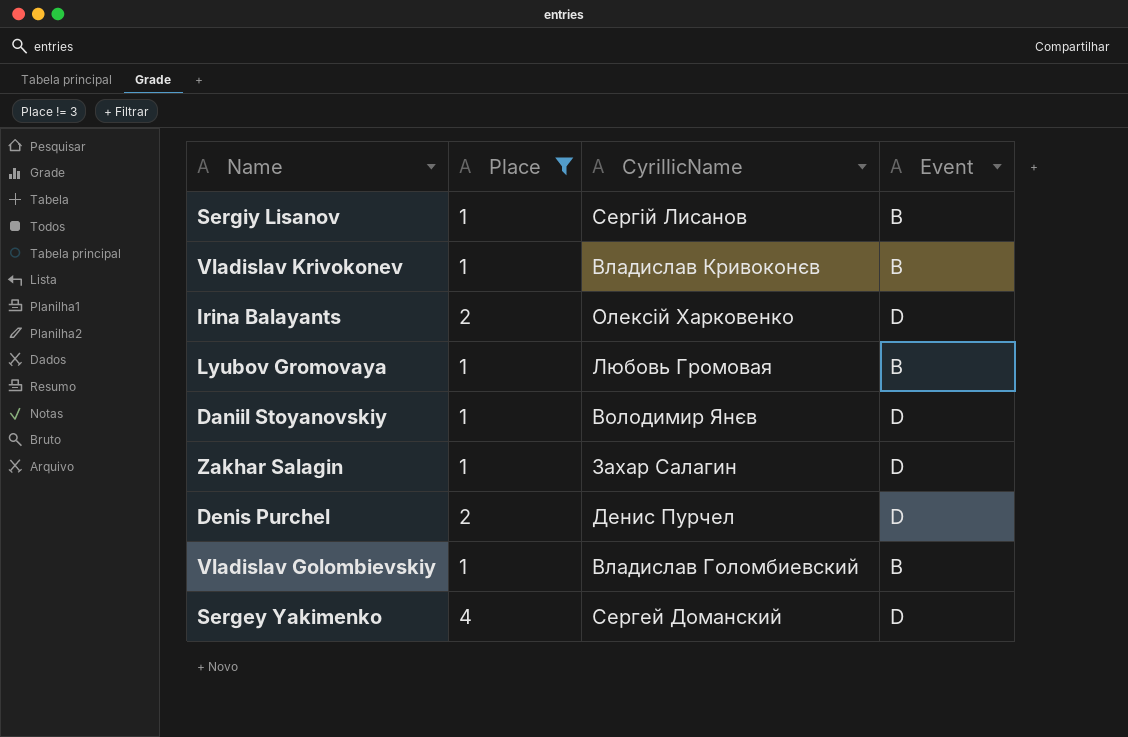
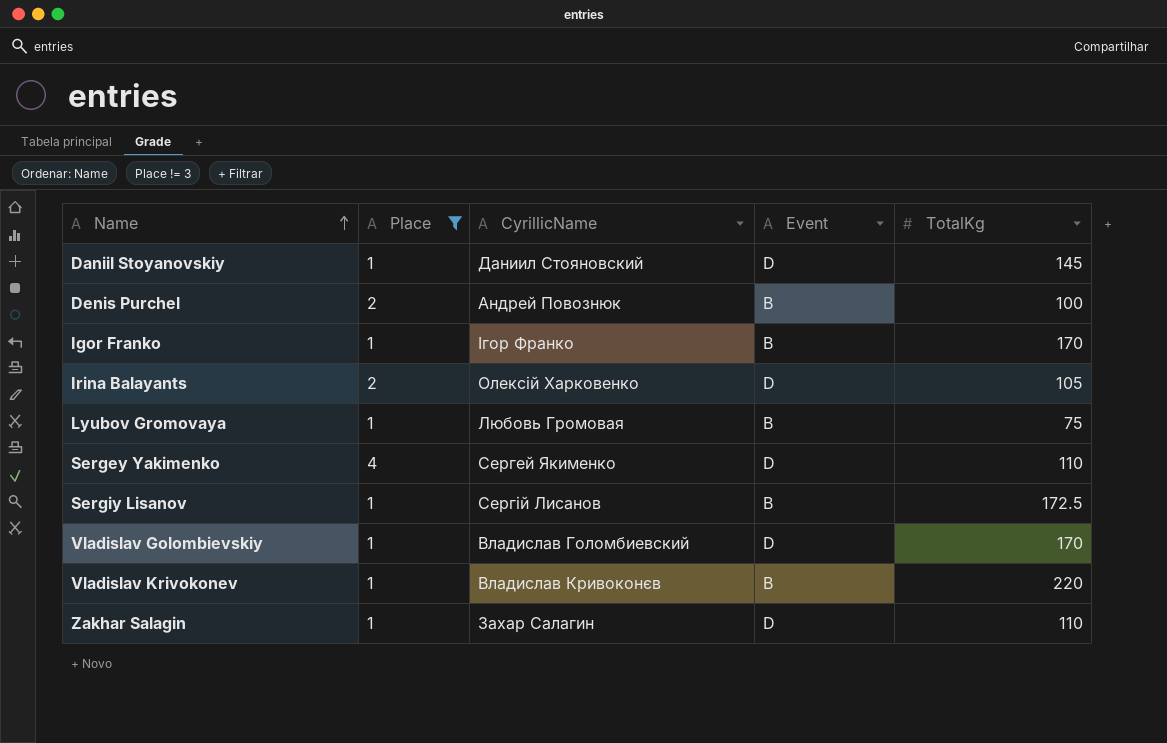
row order: none -> Name ascending
column TotalKg | position: none -> 5
Daniil Stoyanovskiy | CyrillicName: Володимир Янєв -> Даниил Стояновский
Denis Purchel | CyrillicName: Денис Пурчел -> Андрей Повознюк
Denis Purchel | Event: D -> B
row Igor Franko: none -> 1 | Ігор Франко | B | 170
Sergey Yakimenko | CyrillicName: Сергей Доманский -> Сергей Якименко
Vladislav Golombievskiy | Event: B -> D

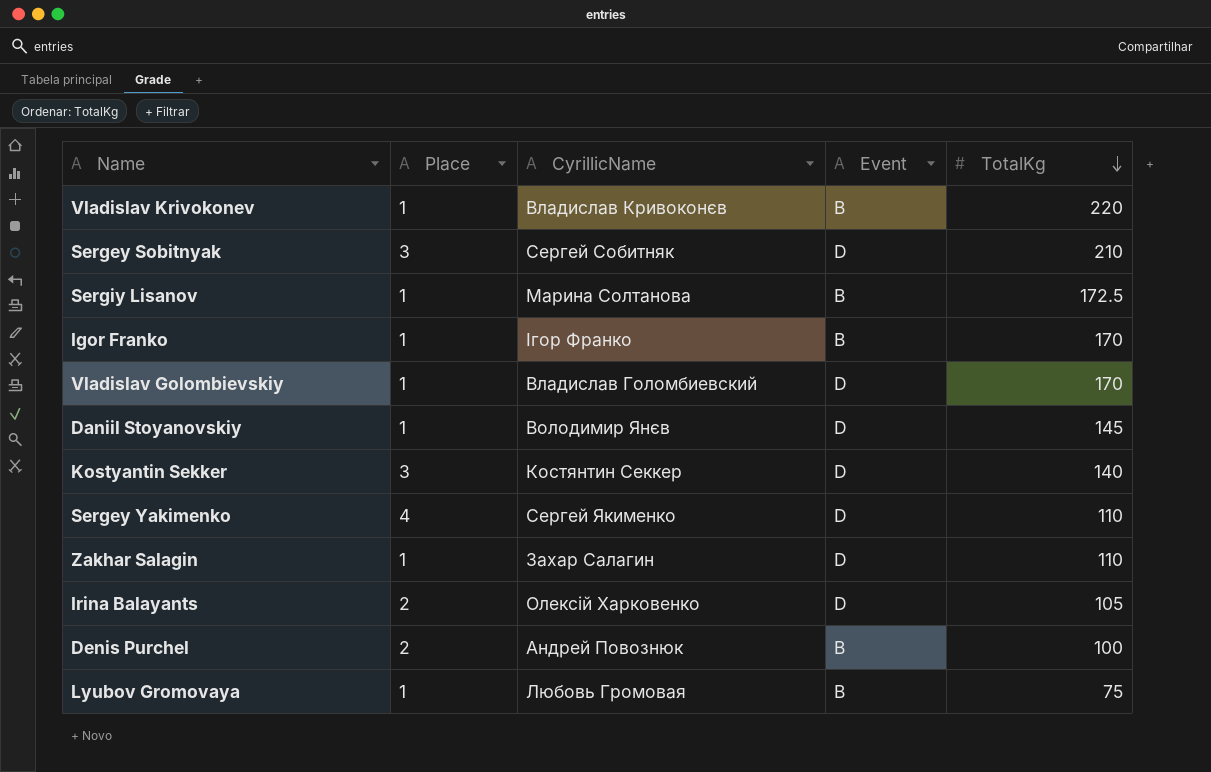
filter: Place != 3 -> none
row order: Name ascending -> TotalKg descending
Sergiy Lisanov | CyrillicName: Сергій Лисанов -> Марина Солтанова
Daniil Stoyanovskiy | CyrillicName: Даниил Стояновский -> Володимир Янєв

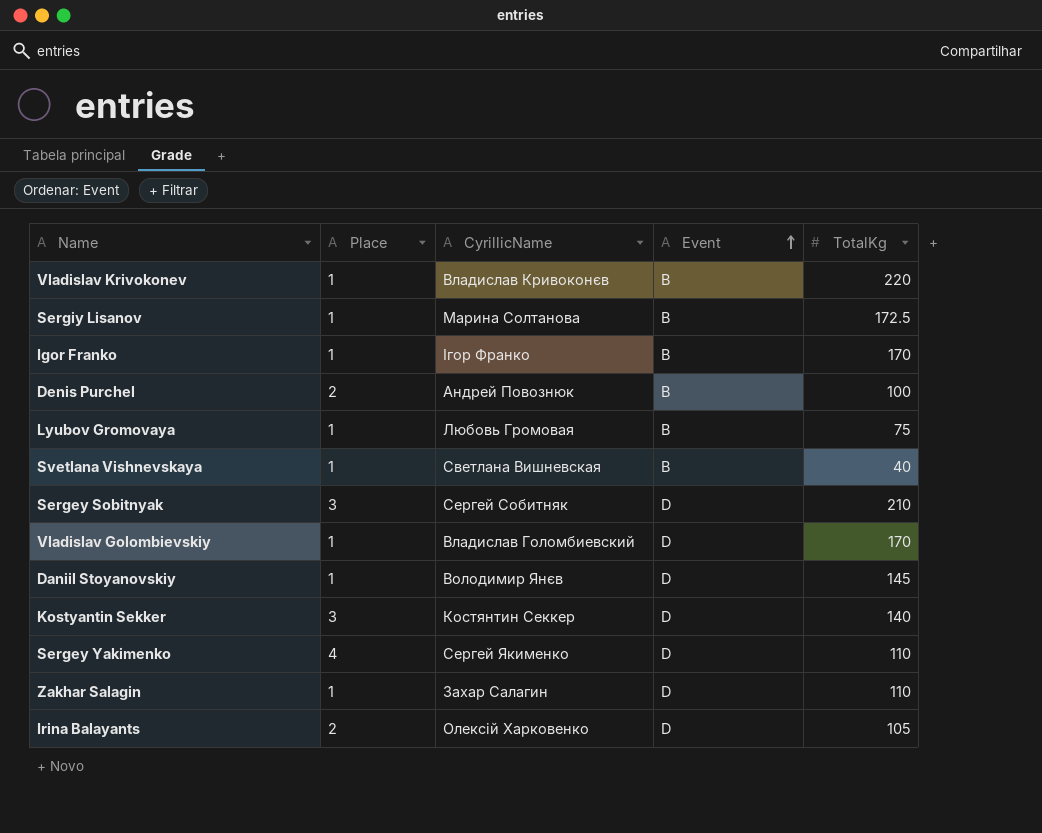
row order: TotalKg descending -> Event ascending
row Svetlana Vishnevskaya: none -> 1 | Светлана Вишневская | B | 40

